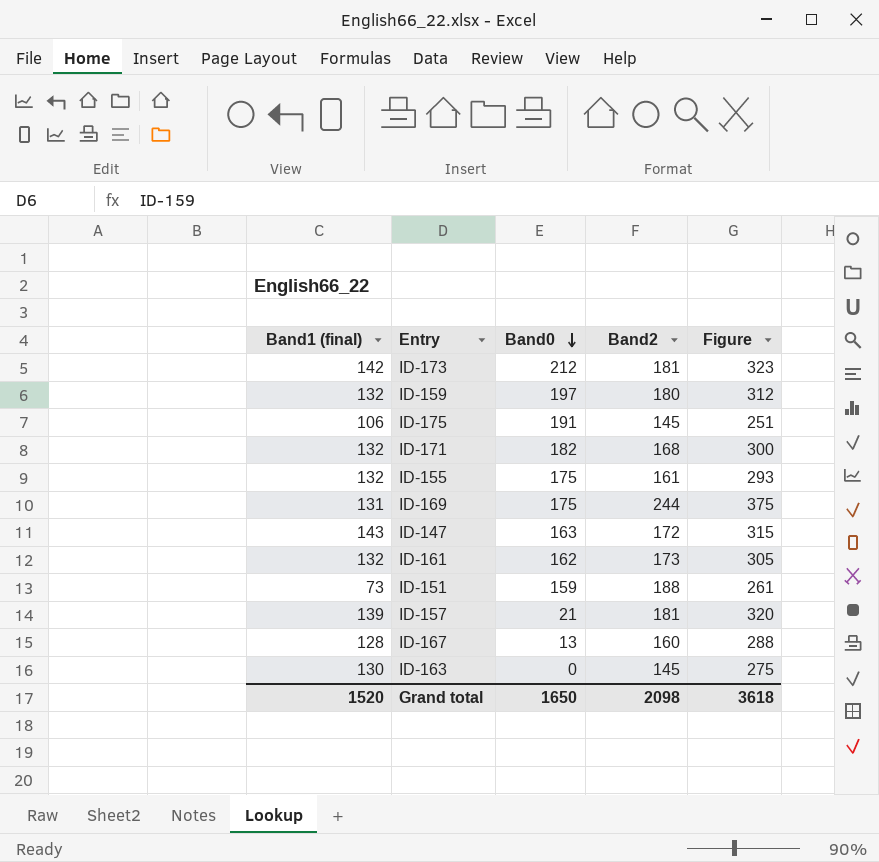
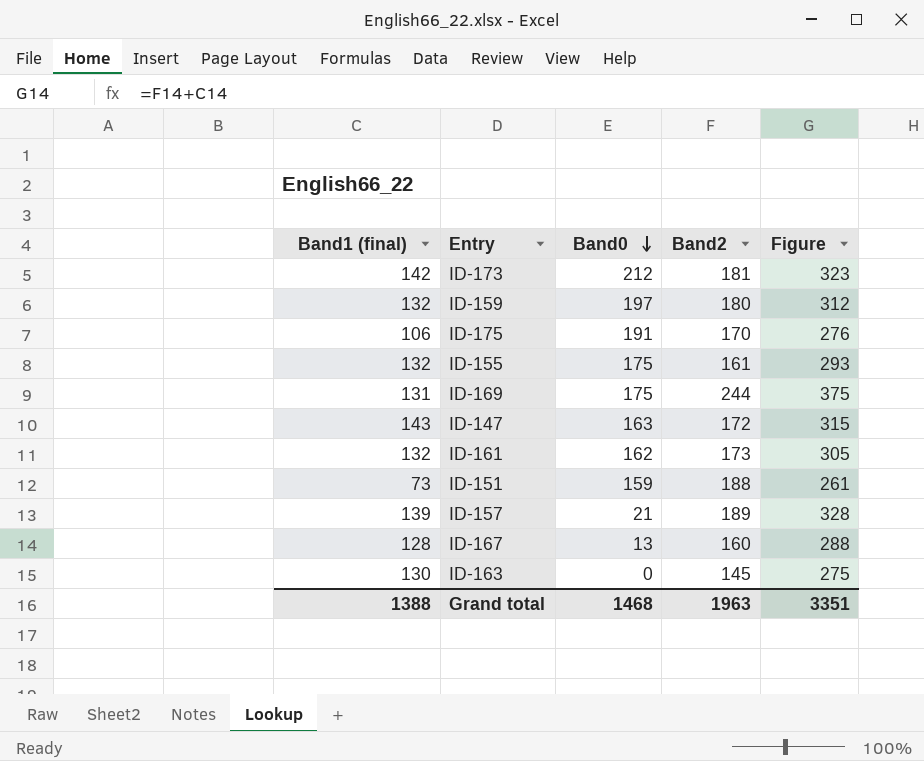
row ID-171: 132 | 182 | 168 | 300 -> none
ID-175 | Band2: 145 -> 170
ID-175 | Figure: 251 -> 276
ID-157 | Band2: 181 -> 189
ID-157 | Figure: 320 -> 328
Grand total | Band1 (final): 1520 -> 1388
Grand total | Band0: 1650 -> 1468
Grand total | Band2: 2098 -> 1963
Grand total | Figure: 3618 -> 3351

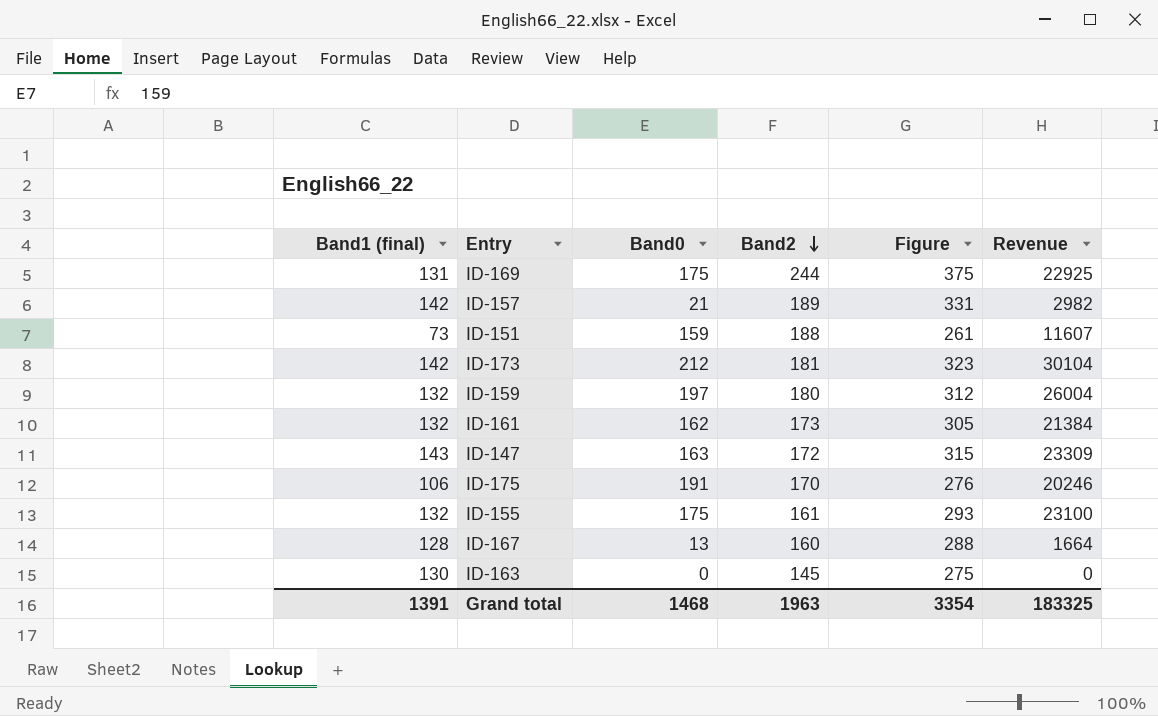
row order: Band0 descending -> Band2 descending
column Revenue | formula: none -> [Band1 (final)] * [Band0]
ID-157 | Band1 (final): 139 -> 142
ID-157 | Figure: 328 -> 331
Grand total | Band1 (final): 1388 -> 1391
Grand total | Figure: 3351 -> 3354

